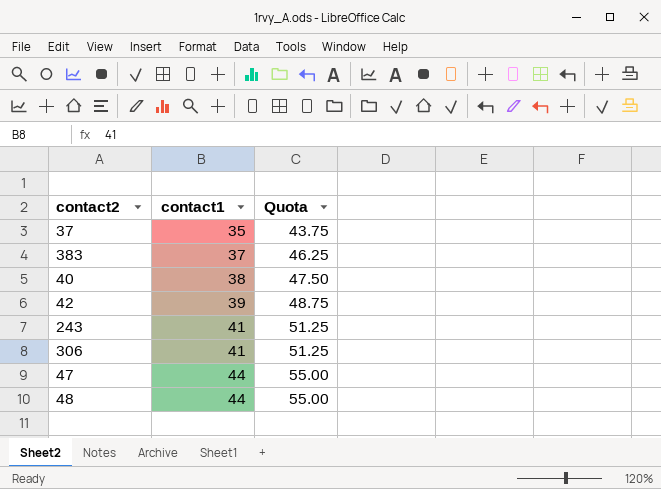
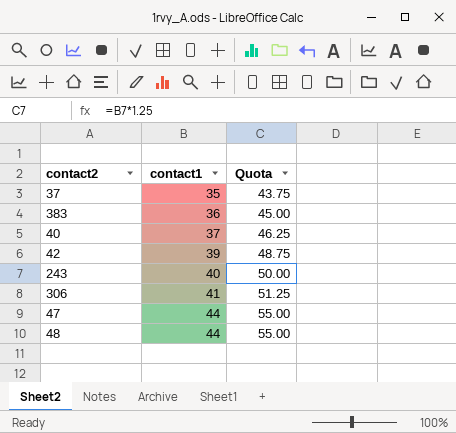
383 | contact1: 37 -> 36
383 | Quota: 46.25 -> 45.00
40 | contact1: 38 -> 37
40 | Quota: 47.50 -> 46.25
243 | contact1: 41 -> 40
243 | Quota: 51.25 -> 50.00

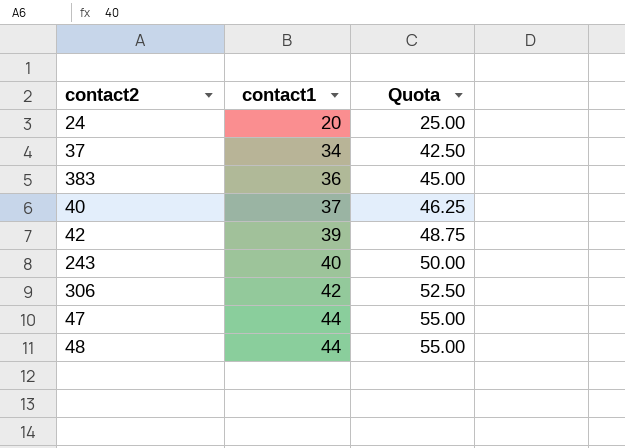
row 24: none -> 20 | 25.00
37 | contact1: 35 -> 34
37 | Quota: 43.75 -> 42.50
306 | contact1: 41 -> 42
306 | Quota: 51.25 -> 52.50

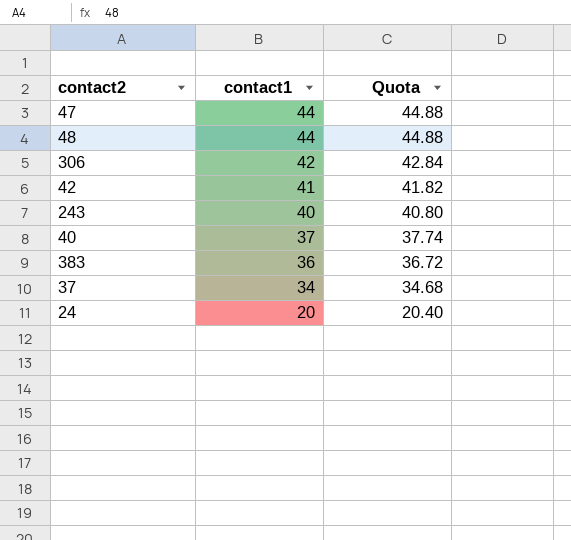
row order: contact1 ascending -> contact1 descending
column Quota | formula: [contact1] * 1.25 -> [contact1] * 1.02
42 | contact1: 39 -> 41

